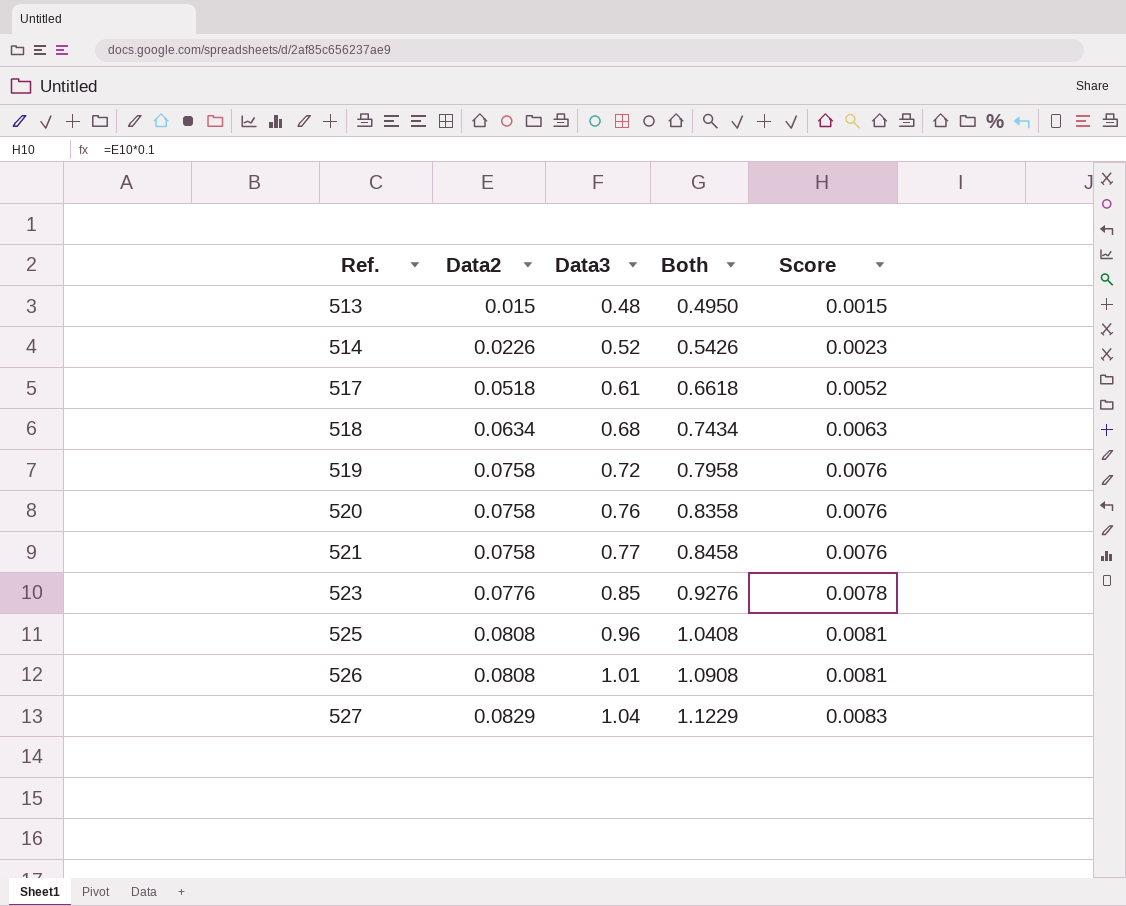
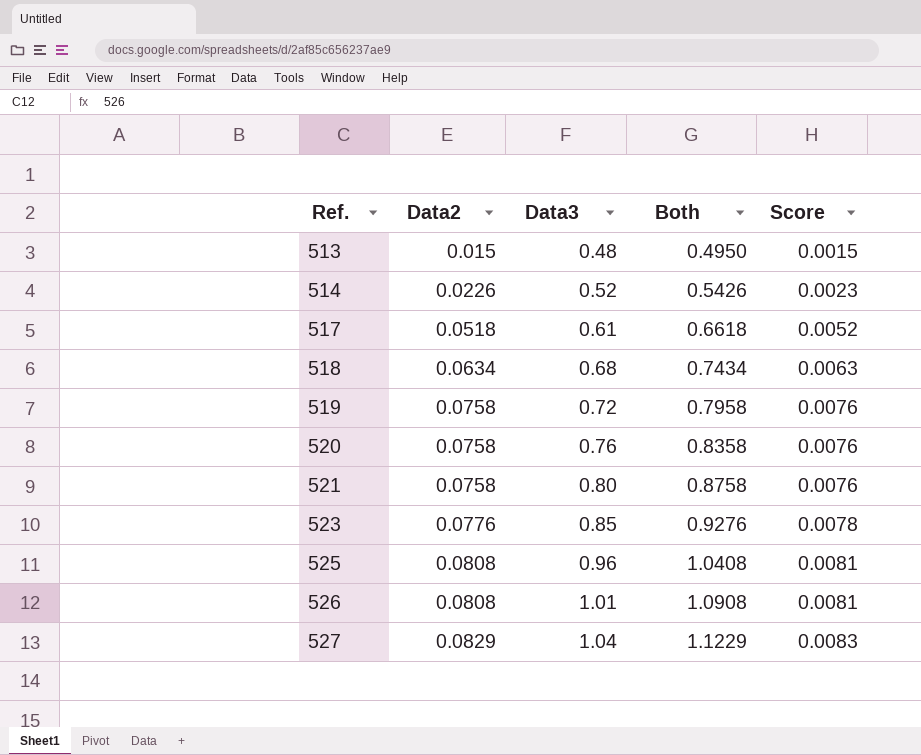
521 | Data3: 0.77 -> 0.80
521 | Both: 0.8458 -> 0.8758

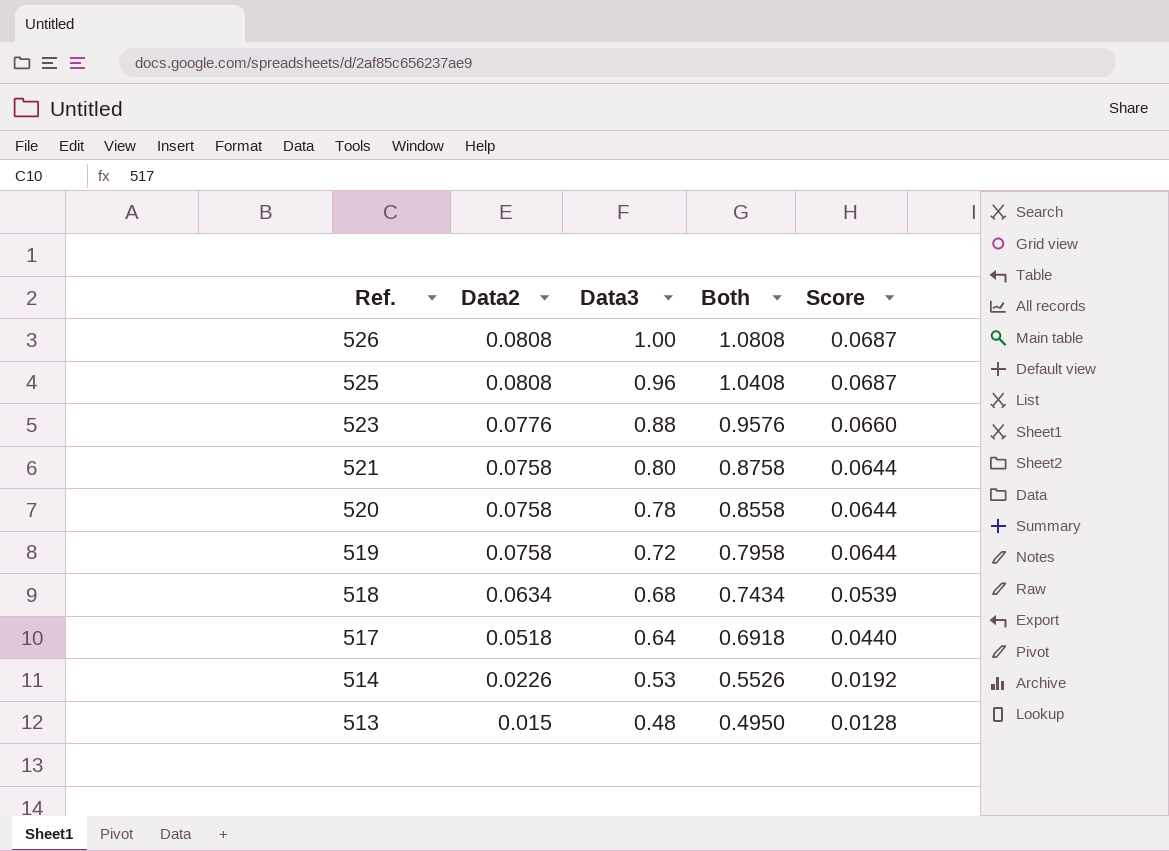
row order: Ref. ascending -> Ref. descending
column Score | formula: [Data2] * 0.1 -> [Data2] * 0.85
row 527: 0.0829 | 1.04 | 1.1229 | 0.0083 -> none
526 | Data3: 1.01 -> 1.00
526 | Both: 1.0908 -> 1.0808
523 | Data3: 0.85 -> 0.88
523 | Both: 0.9276 -> 0.9576
520 | Data3: 0.76 -> 0.78
520 | Both: 0.8358 -> 0.8558
517 | Data3: 0.61 -> 0.64
517 | Both: 0.6618 -> 0.6918
514 | Data3: 0.52 -> 0.53
514 | Both: 0.5426 -> 0.5526

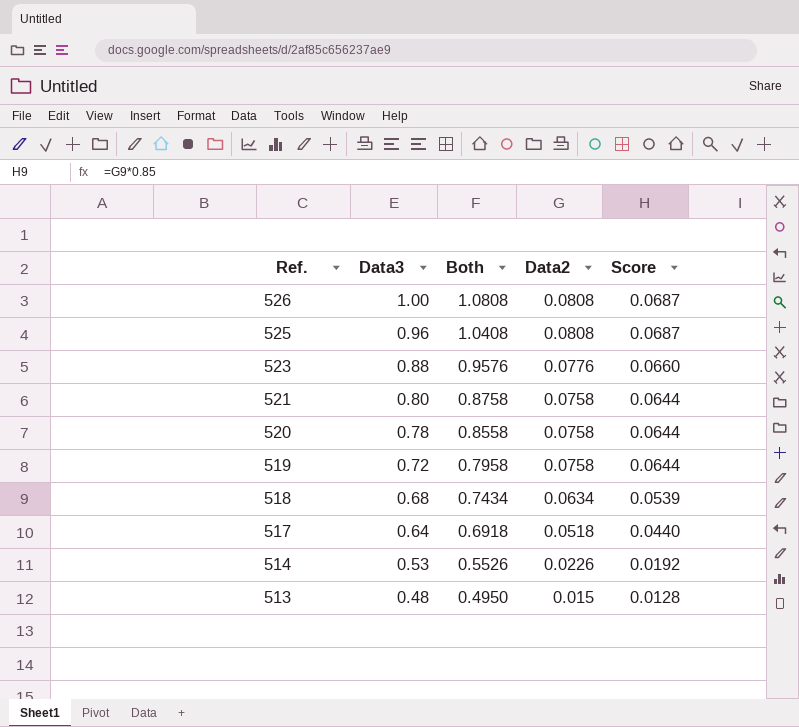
column Data2 | position: 2 -> 4

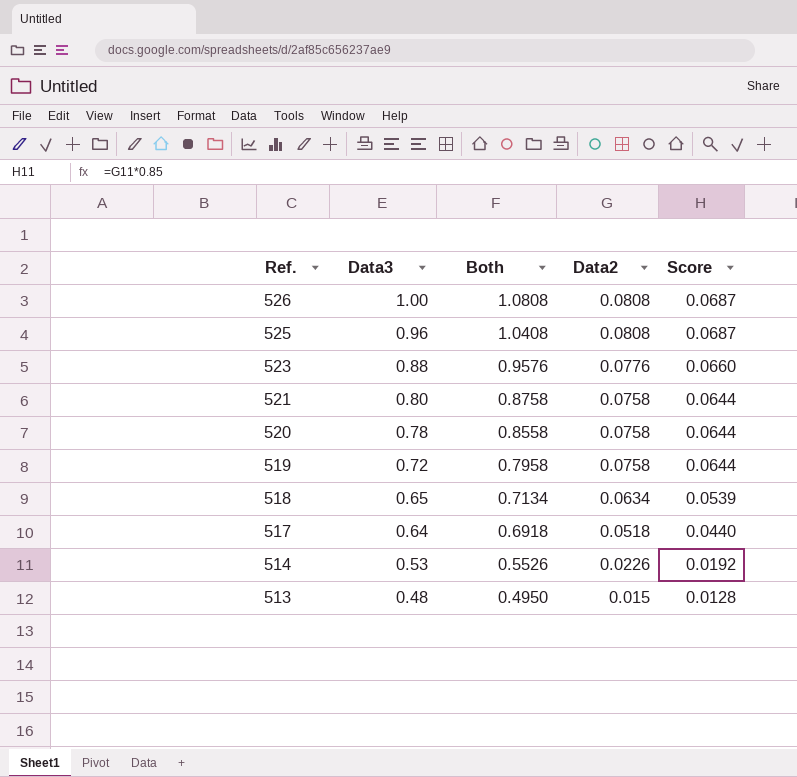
518 | Data3: 0.68 -> 0.65
518 | Both: 0.7434 -> 0.7134

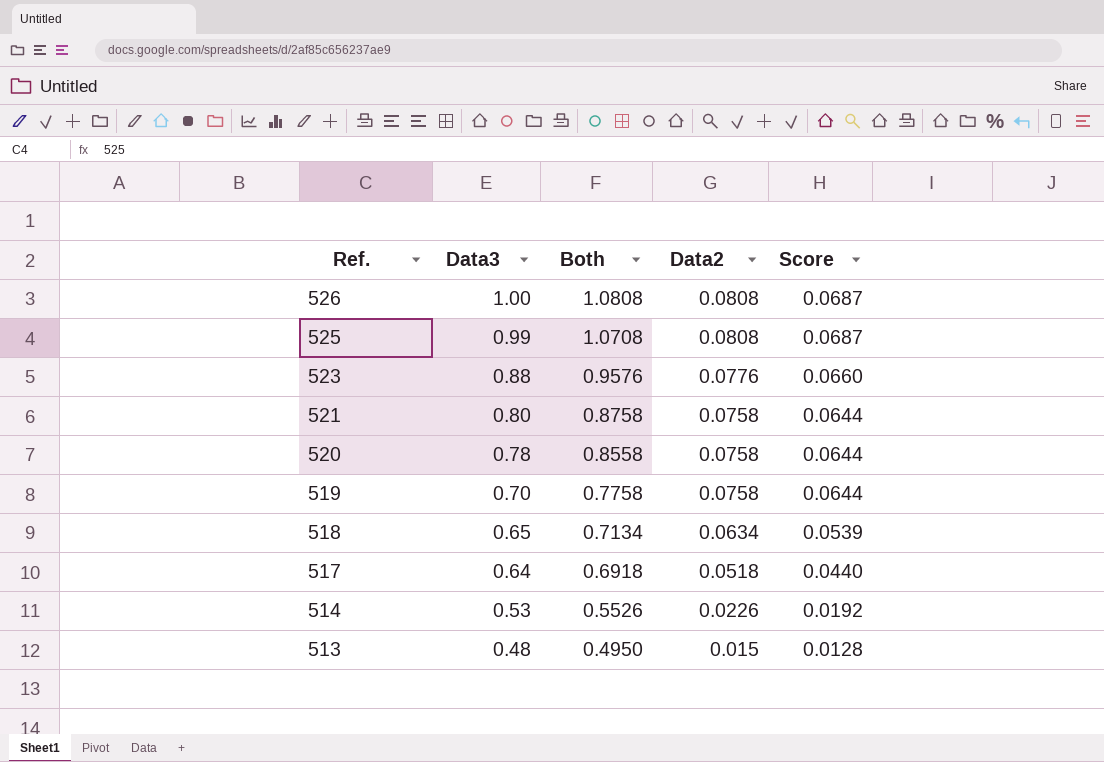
525 | Data3: 0.96 -> 0.99
525 | Both: 1.0408 -> 1.0708
519 | Data3: 0.72 -> 0.70
519 | Both: 0.7958 -> 0.7758

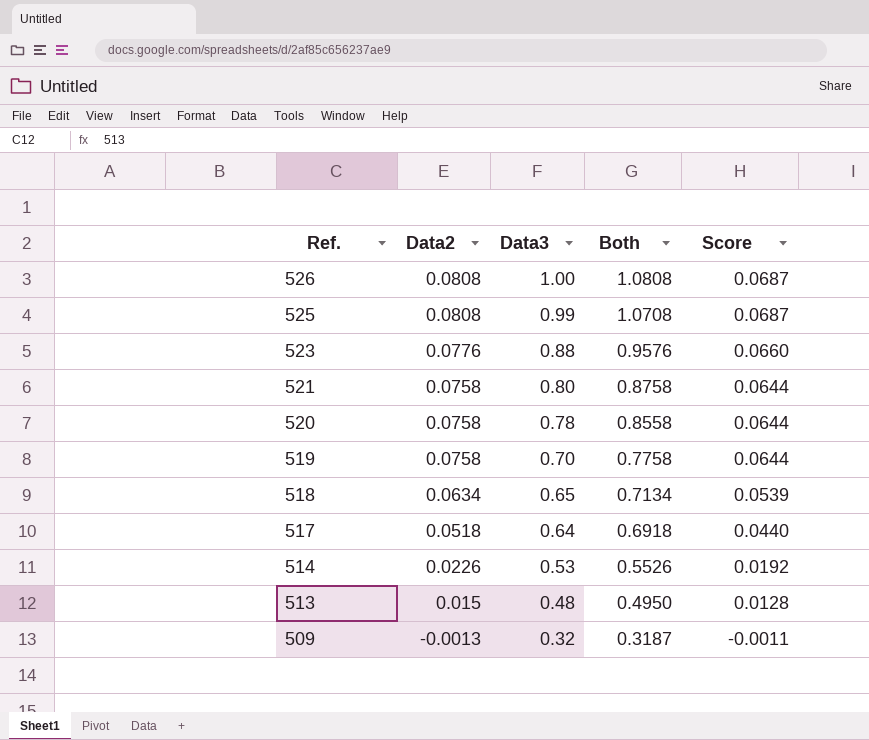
column Data2 | position: 4 -> 2
row 509: none -> -0.0013 | 0.32 | 0.3187 | -0.0011

